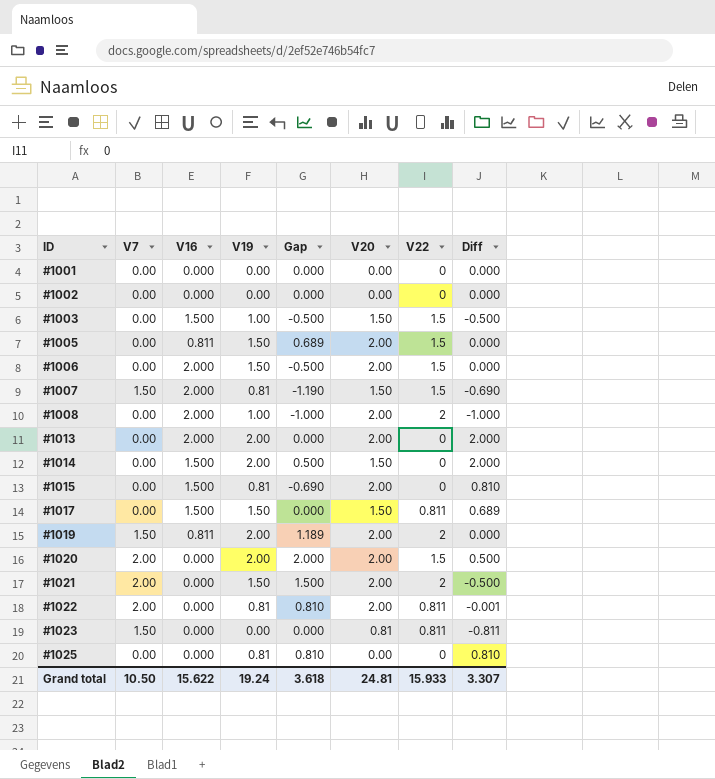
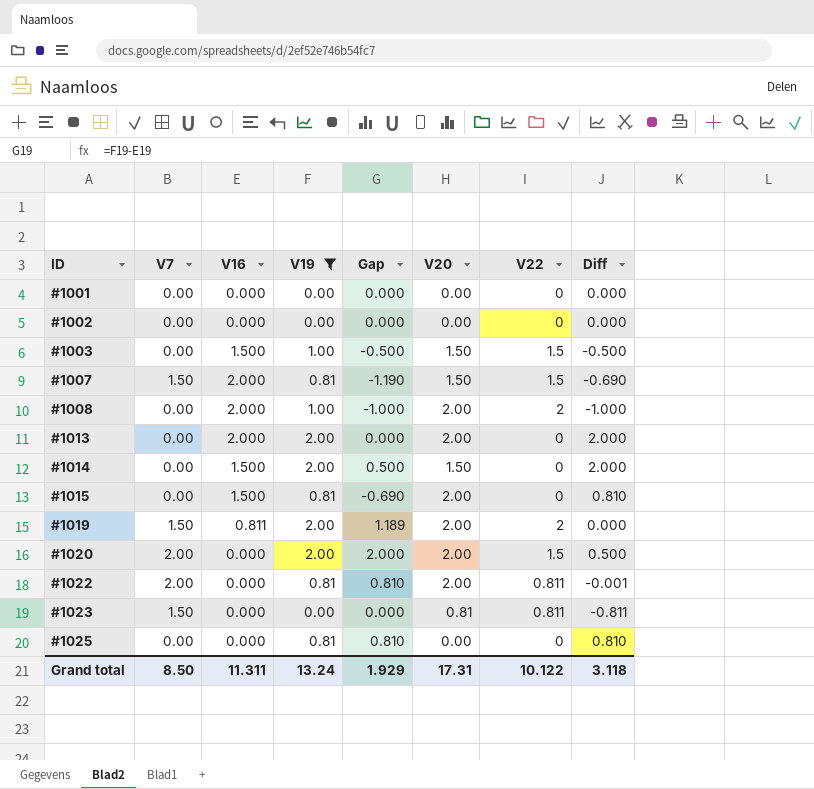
filter: none -> V19 != 1.50
Grand total | V7: 10.50 -> 8.50
Grand total | V16: 15.622 -> 11.311
Grand total | V19: 19.24 -> 13.24
Grand total | Gap: 3.618 -> 1.929
Grand total | V20: 24.81 -> 17.31
Grand total | V22: 15.933 -> 10.122
Grand total | Diff: 3.307 -> 3.118

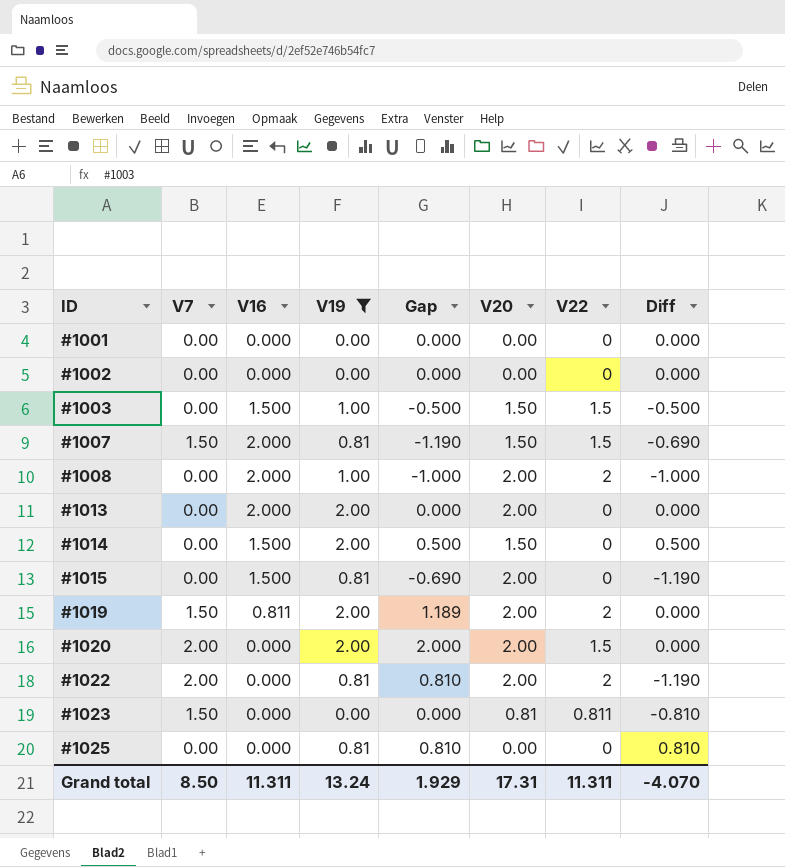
column Diff | formula: [V19] - [V22] -> [V19] - [V20]
#1022 | V22: 0.811 -> 2
Grand total | V22: 10.122 -> 11.311
Grand total | Diff: 3.118 -> -4.070

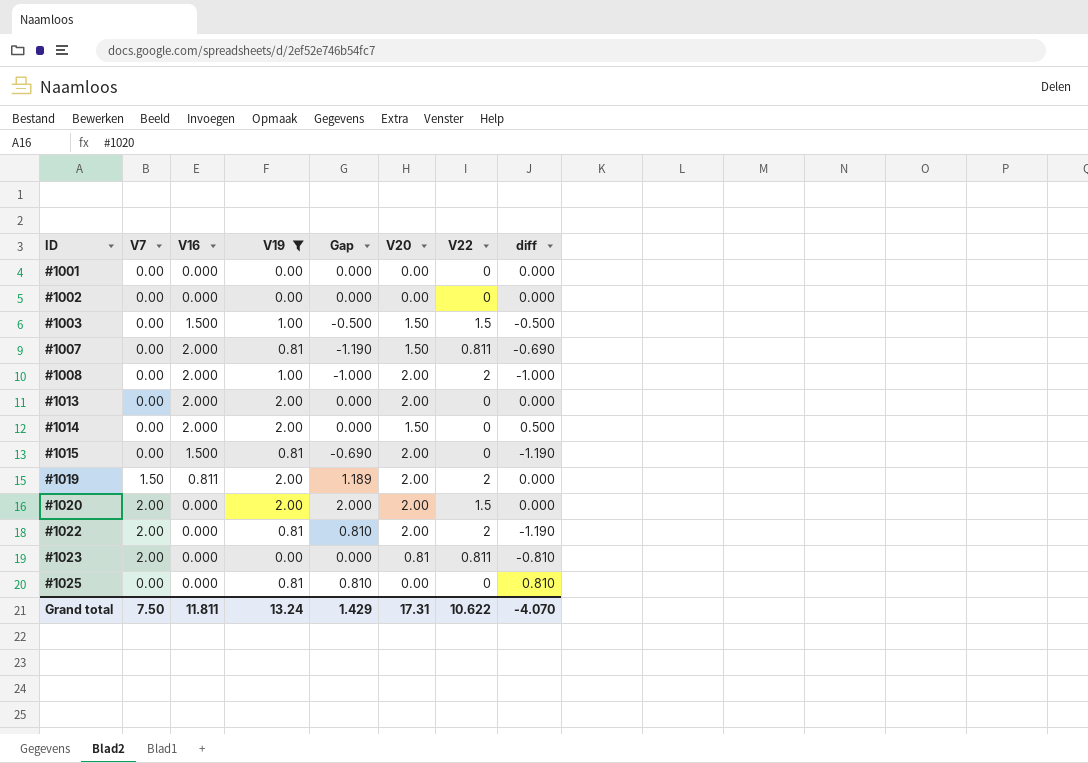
column name: Diff -> diff
#1007 | V7: 1.50 -> 0.00
#1007 | V22: 1.5 -> 0.811
#1014 | V16: 1.500 -> 2.000
#1014 | Gap: 0.500 -> 0.000
#1023 | V7: 1.50 -> 2.00
Grand total | V7: 8.50 -> 7.50
Grand total | V16: 11.311 -> 11.811
Grand total | Gap: 1.929 -> 1.429
Grand total | V22: 11.311 -> 10.622

